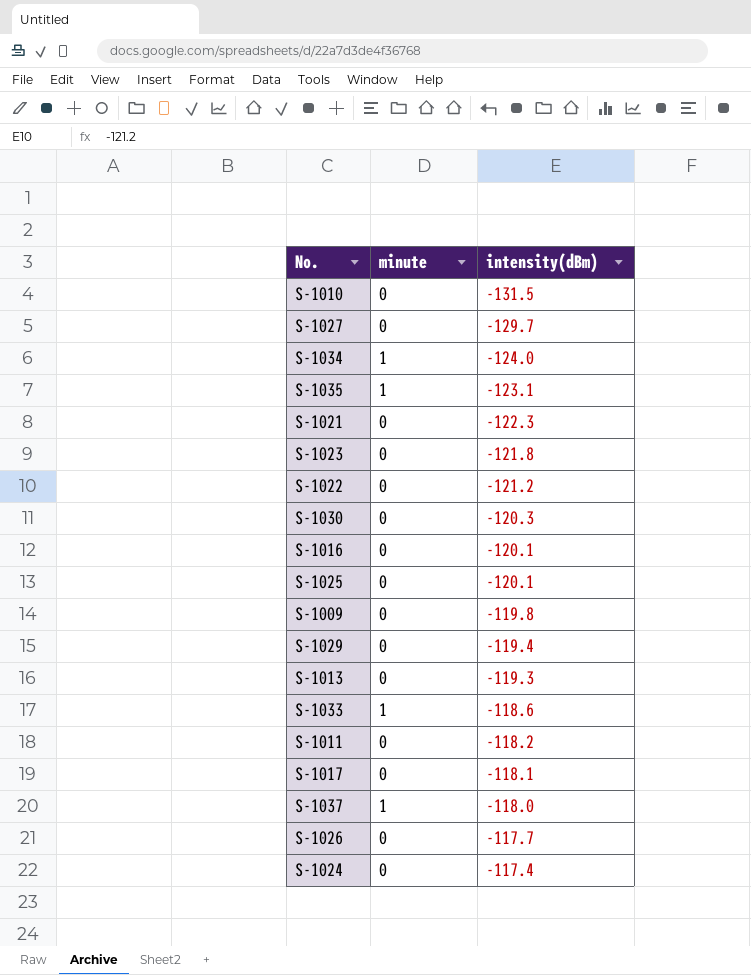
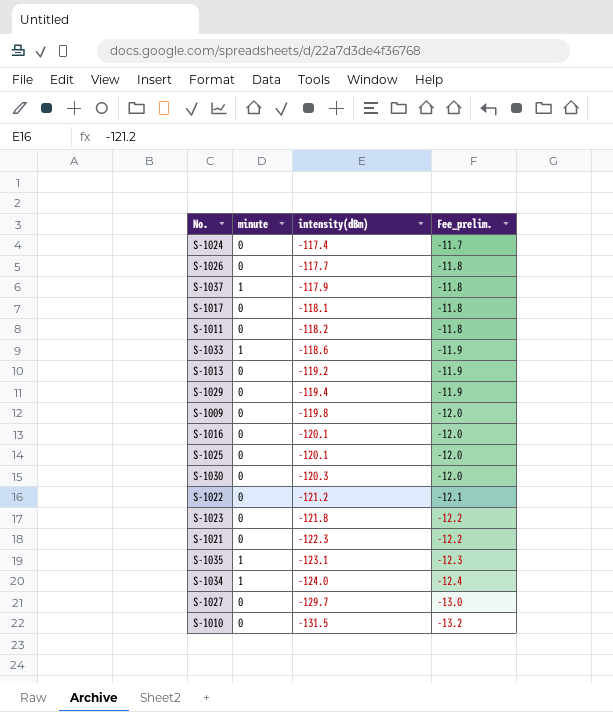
row order: intensity(dBm) ascending -> intensity(dBm) descending
column Fee_prelim. | formula: none -> [intensity(dBm)] * 0.1
S-1037 | intensity(dBm): -118.0 -> -117.9
S-1013 | intensity(dBm): -119.3 -> -119.2

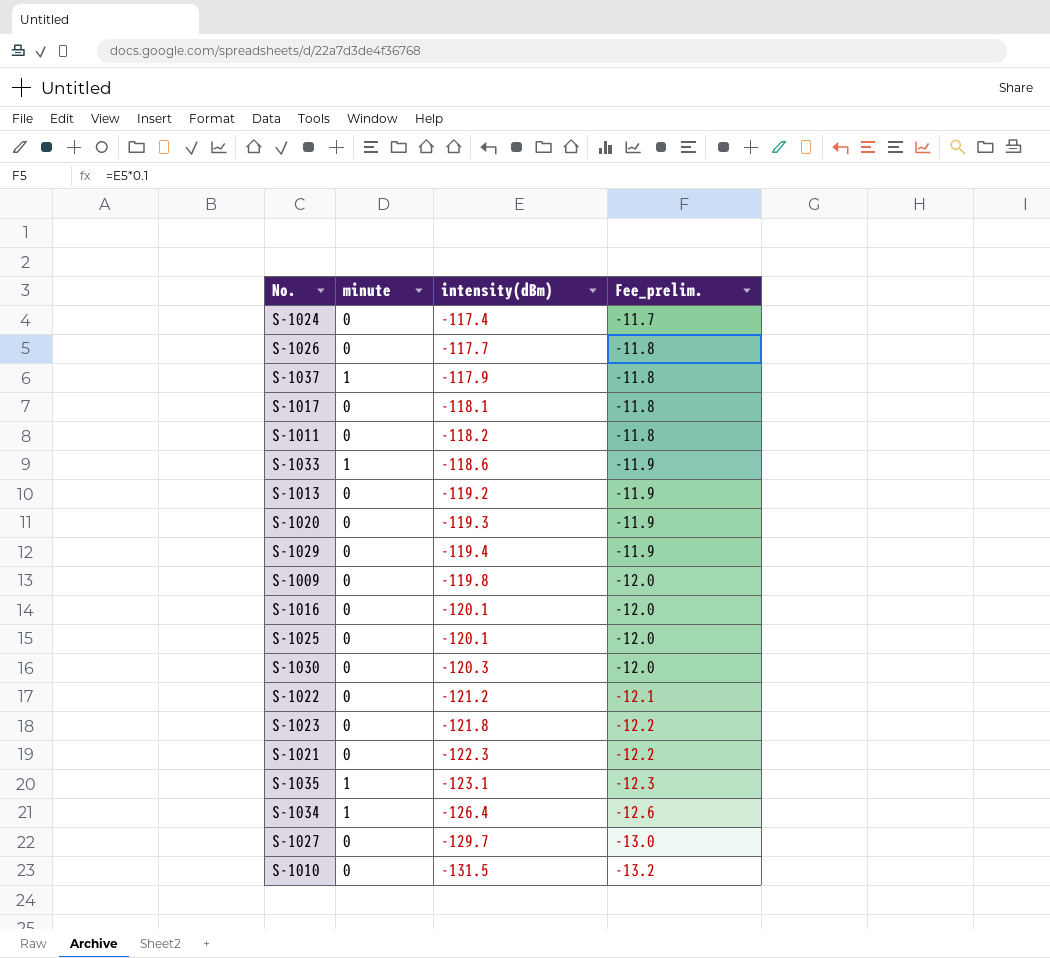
row S-1020: none -> 0 | -119.3 | -11.9
S-1034 | intensity(dBm): -124.0 -> -126.4
S-1034 | Fee_prelim.: -12.4 -> -12.6

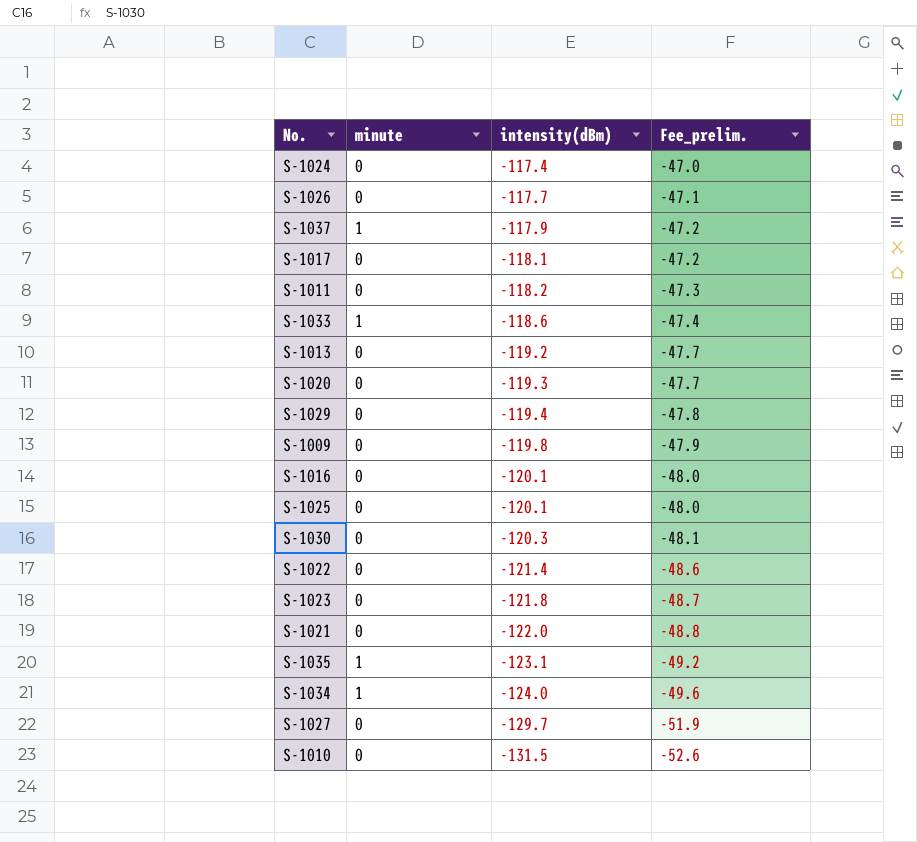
column Fee_prelim. | formula: [intensity(dBm)] * 0.1 -> [intensity(dBm)] * 0.4
S-1022 | intensity(dBm): -121.2 -> -121.4
S-1021 | intensity(dBm): -122.3 -> -122.0
S-1034 | intensity(dBm): -126.4 -> -124.0

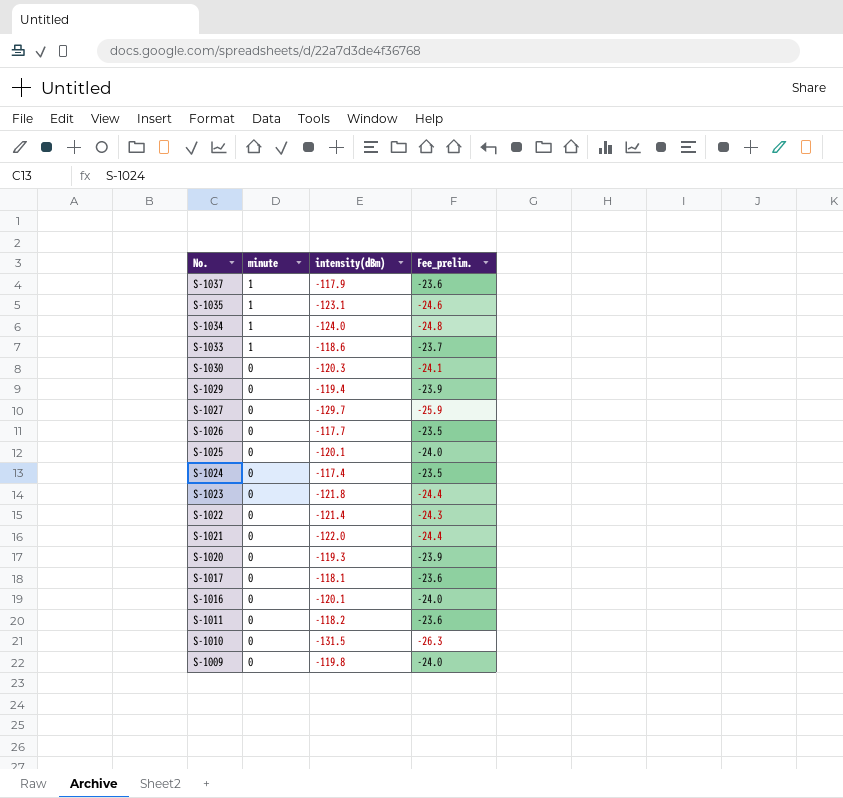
row order: intensity(dBm) descending -> No. descending
column Fee_prelim. | formula: [intensity(dBm)] * 0.4 -> [intensity(dBm)] * 0.2
row S-1013: 0 | -119.2 | -47.7 -> none

